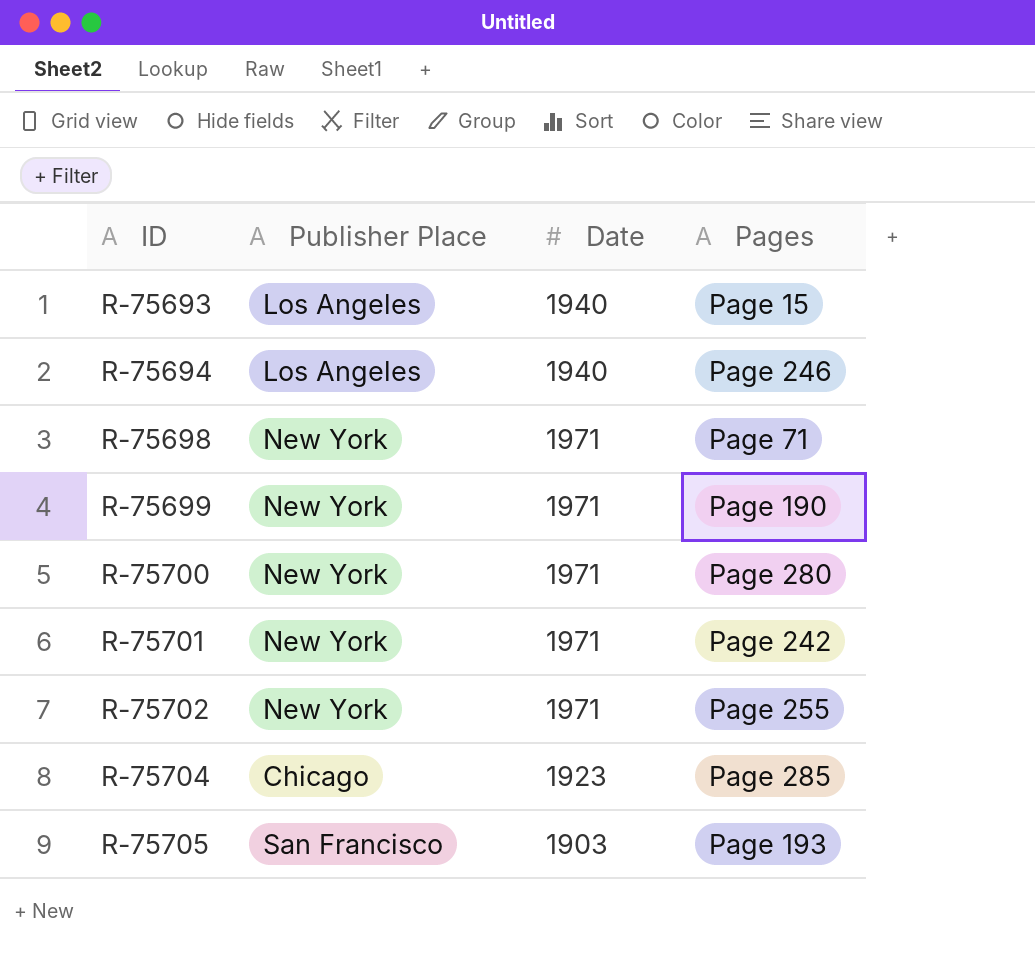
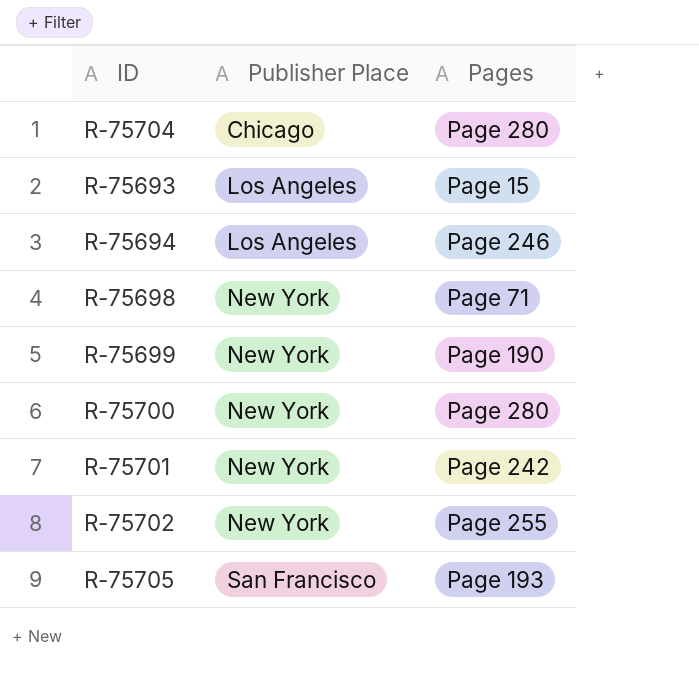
row order: ID ascending -> Publisher Place ascending
column Date | position: 3 -> none
R-75704 | Pages: Page 285 -> Page 280

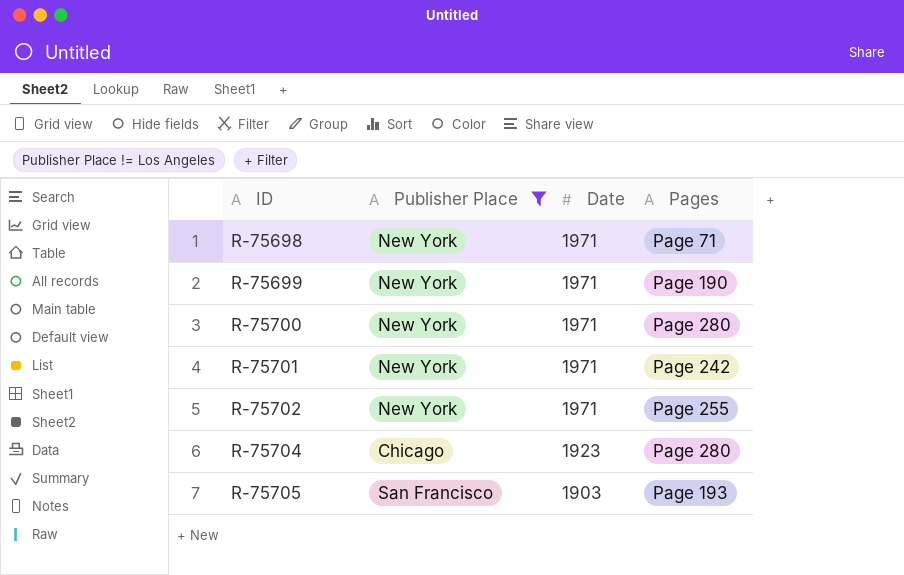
filter: none -> Publisher Place != Los Angeles
row order: Publisher Place ascending -> ID ascending
column Date | position: none -> 3

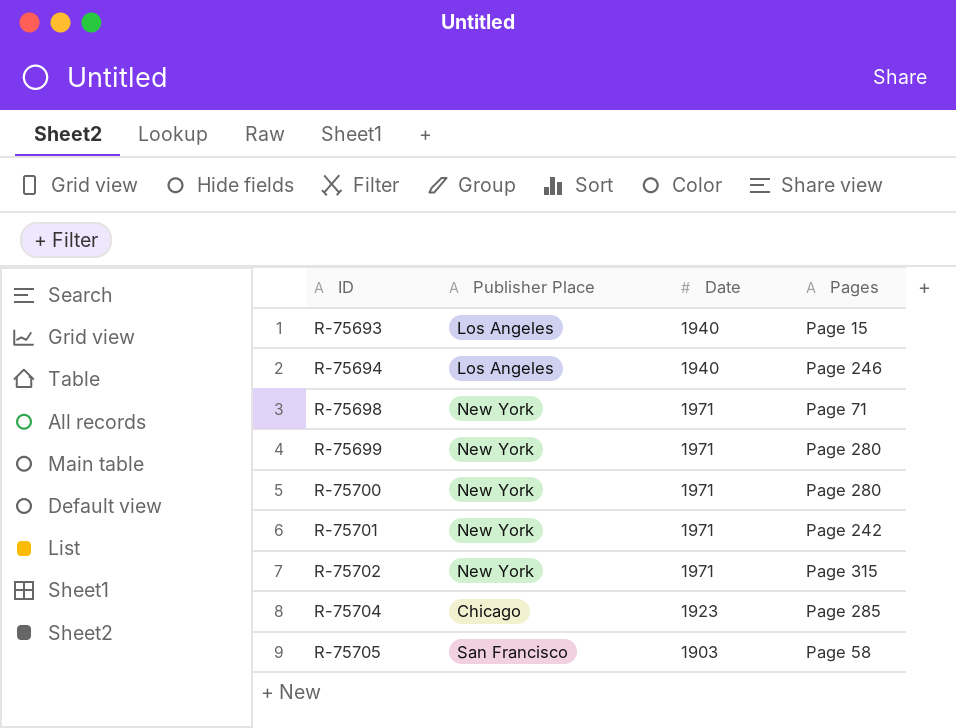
filter: Publisher Place != Los Angeles -> none
R-75699 | Pages: Page 190 -> Page 280
R-75702 | Pages: Page 255 -> Page 315
R-75704 | Pages: Page 280 -> Page 285
R-75705 | Pages: Page 193 -> Page 58

